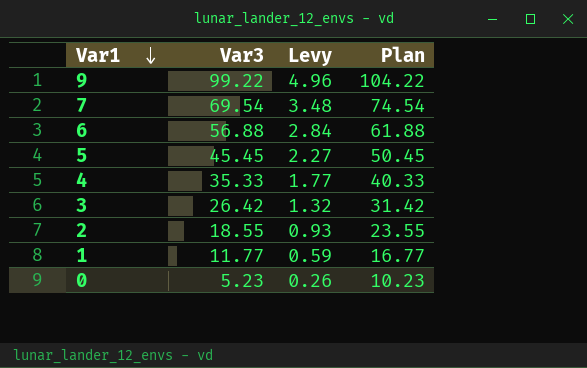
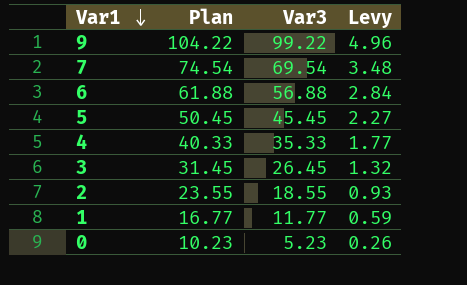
column Plan | position: 4 -> 2
3 | Plan: 31.42 -> 31.45
3 | Var3: 26.42 -> 26.45

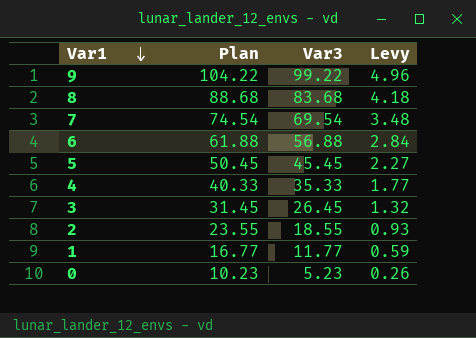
row 8: none -> 88.68 | 83.68 | 4.18

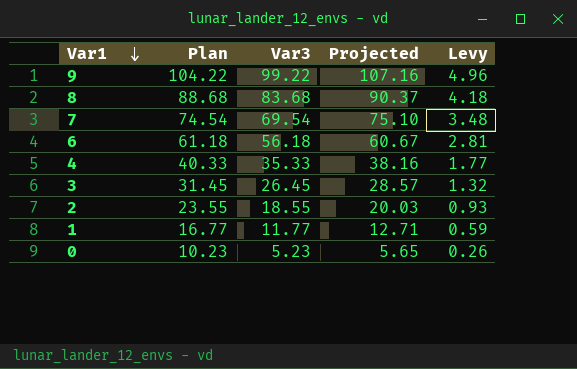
column Projected | formula: none -> [Var3] * 1.08
row 5: 50.45 | 45.45 | 2.27 -> none
6 | Plan: 61.88 -> 61.18
6 | Var3: 56.88 -> 56.18
6 | Levy: 2.84 -> 2.81

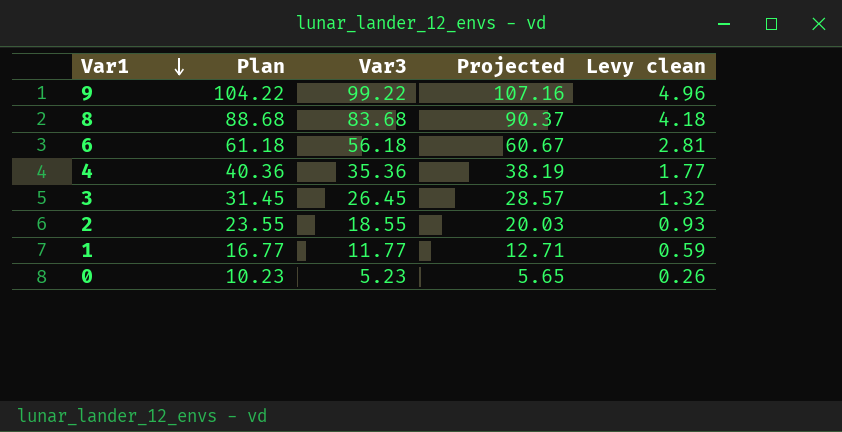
column name: Levy -> Levy clean
row 7: 74.54 | 69.54 | 75.10 | 3.48 -> none
4 | Plan: 40.33 -> 40.36
4 | Var3: 35.33 -> 35.36
4 | Projected: 38.16 -> 38.19

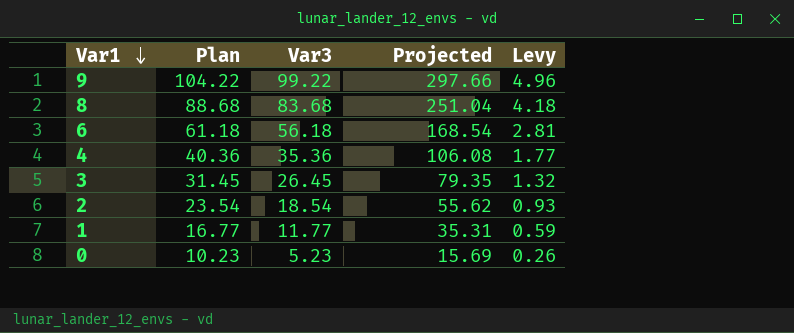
column Projected | formula: [Var3] * 1.08 -> [Var3] * 3
column name: Levy clean -> Levy
2 | Plan: 23.55 -> 23.54
2 | Var3: 18.55 -> 18.54

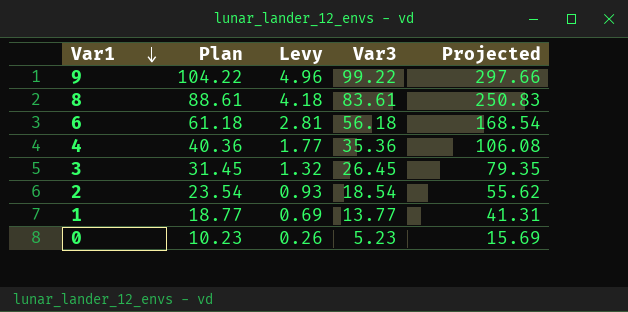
column Levy | position: 5 -> 3
8 | Plan: 88.68 -> 88.61
8 | Var3: 83.68 -> 83.61
8 | Projected: 251.04 -> 250.83
1 | Plan: 16.77 -> 18.77
1 | Levy: 0.59 -> 0.69
1 | Var3: 11.77 -> 13.77
1 | Projected: 35.31 -> 41.31

